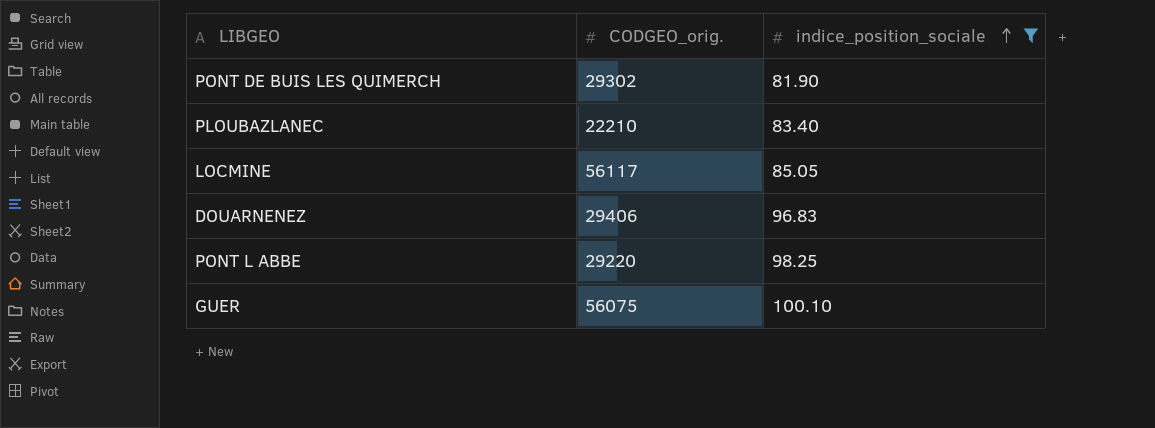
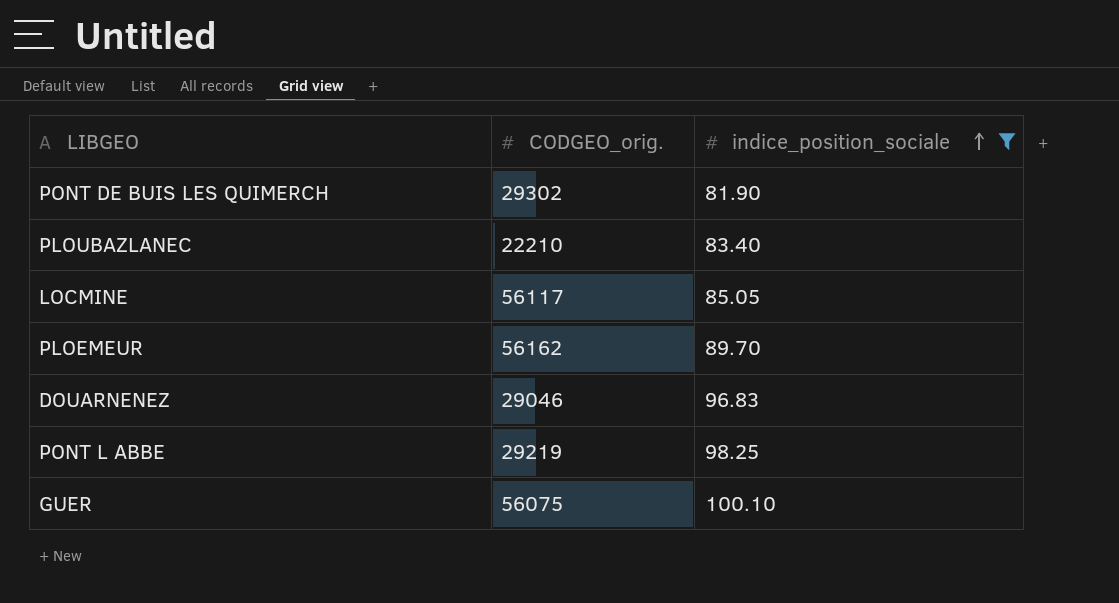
row PLOEMEUR: none -> 56162 | 89.70
DOUARNENEZ | CODGEO_orig.: 29406 -> 29046
PONT L ABBE | CODGEO_orig.: 29220 -> 29219

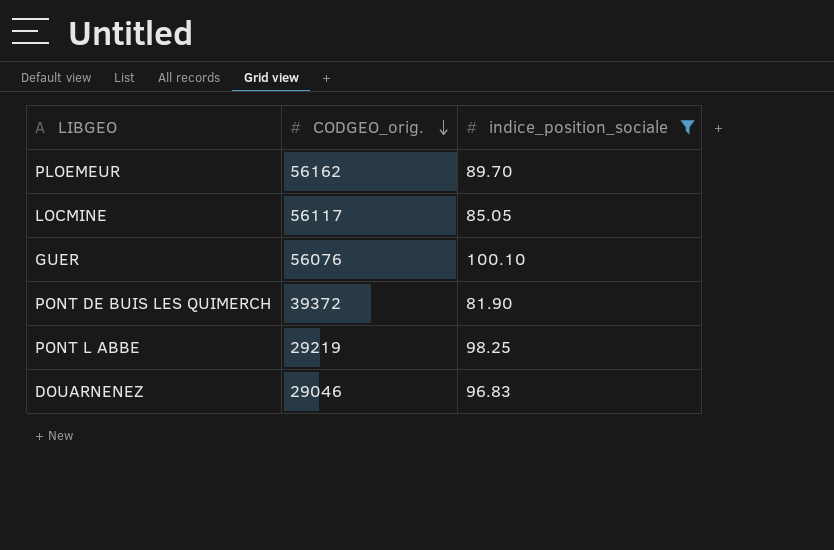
row order: indice_position_sociale ascending -> CODGEO_orig. descending
row PLOUBAZLANEC: 22210 | 83.40 -> none
GUER | CODGEO_orig.: 56075 -> 56076
PONT DE BUIS LES QUIMERCH | CODGEO_orig.: 29302 -> 39372

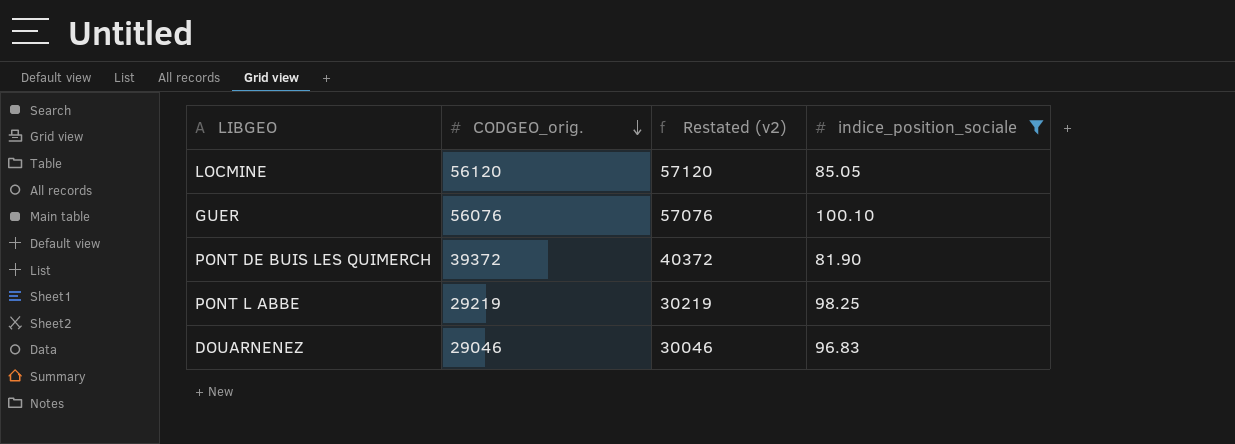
column Restated (v2) | formula: none -> [CODGEO_orig.] + 1000
row PLOEMEUR: 56162 | 89.70 -> none
LOCMINE | CODGEO_orig.: 56117 -> 56120

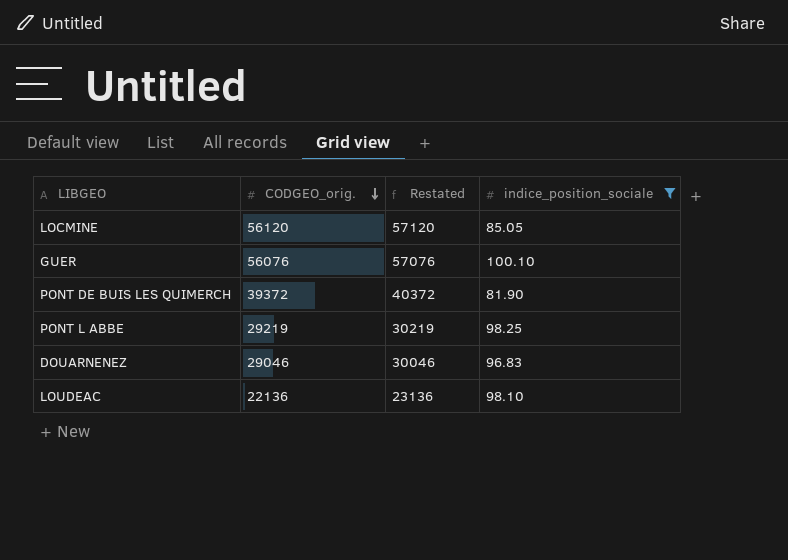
column name: Restated (v2) -> Restated
row LOUDEAC: none -> 22136 | 23136 | 98.10

